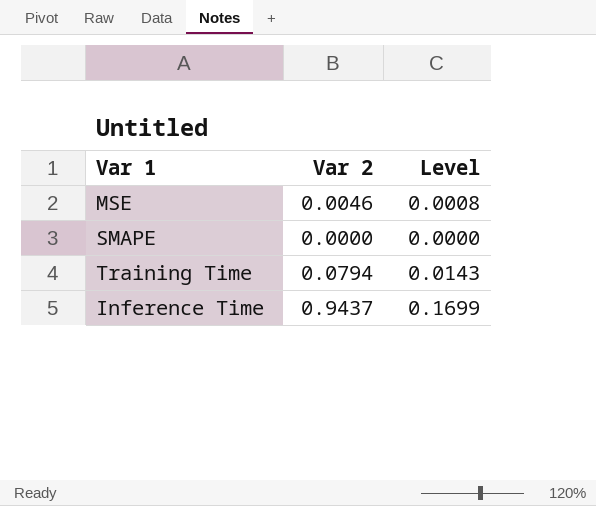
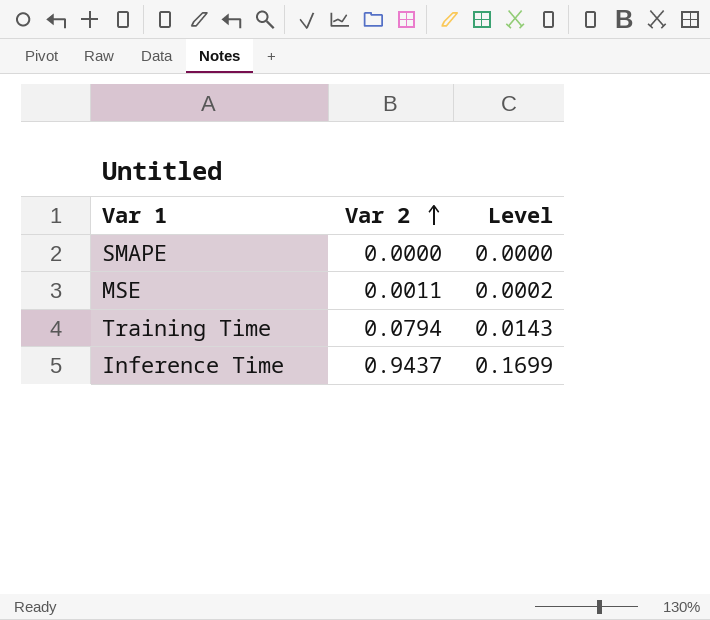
row order: none -> Var 2 ascending
MSE | Var 2: 0.0046 -> 0.0011
MSE | Level: 0.0008 -> 0.0002

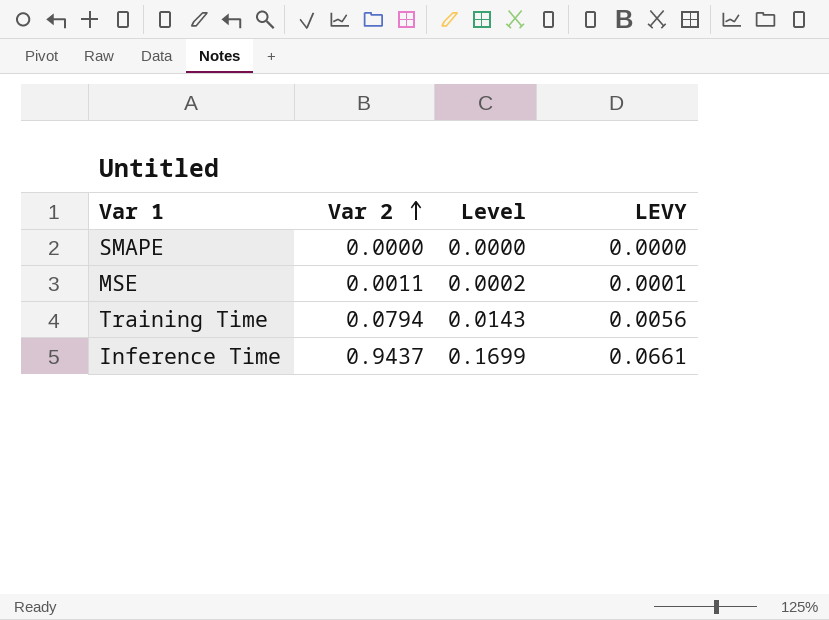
column LEVY | formula: none -> [Var 2] * 0.07

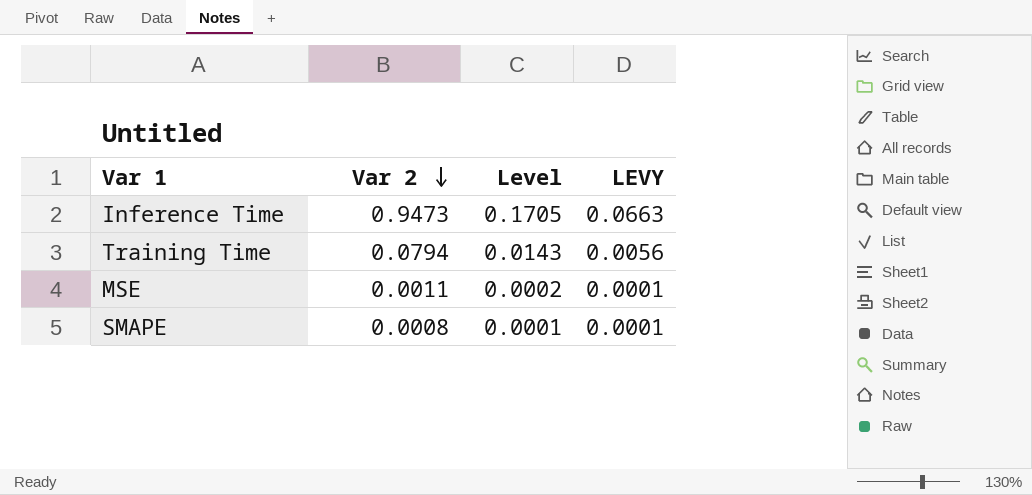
row order: Var 2 ascending -> Var 2 descending
Inference Time | Var 2: 0.9437 -> 0.9473
Inference Time | Level: 0.1699 -> 0.1705
Inference Time | LEVY: 0.0661 -> 0.0663
SMAPE | Var 2: 0.0000 -> 0.0008
SMAPE | Level: 0.0000 -> 0.0001
SMAPE | LEVY: 0.0000 -> 0.0001

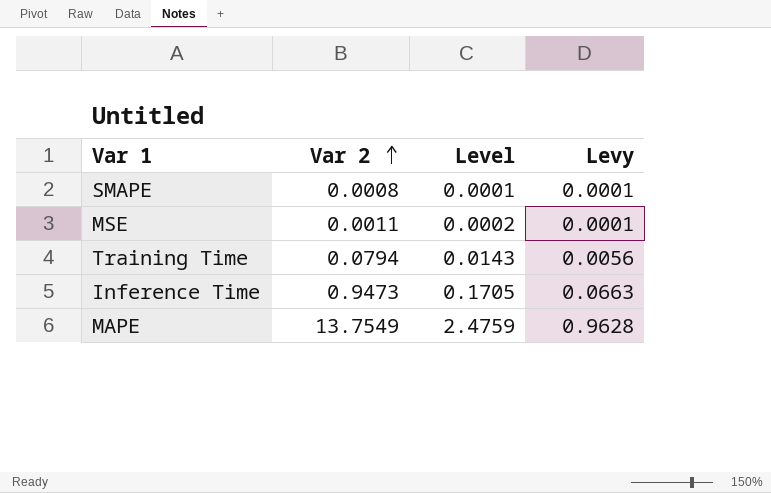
row order: Var 2 descending -> Var 2 ascending
column name: LEVY -> Levy
row MAPE: none -> 13.7549 | 2.4759 | 0.9628

